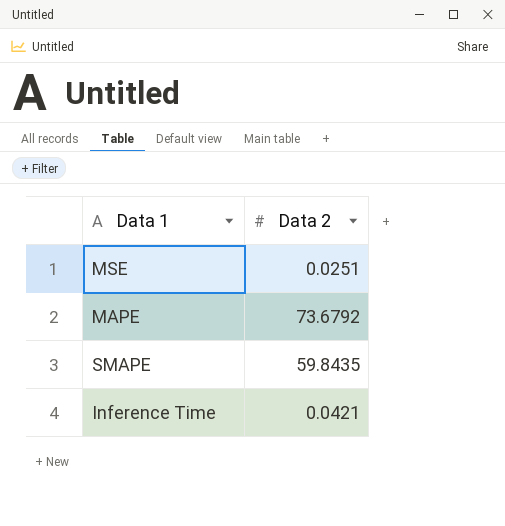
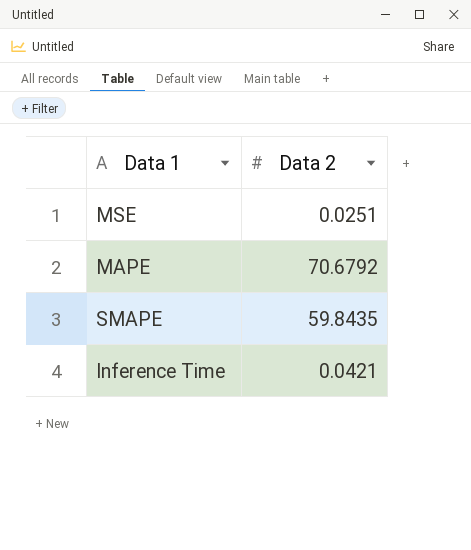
MAPE | Data 2: 73.6792 -> 70.6792

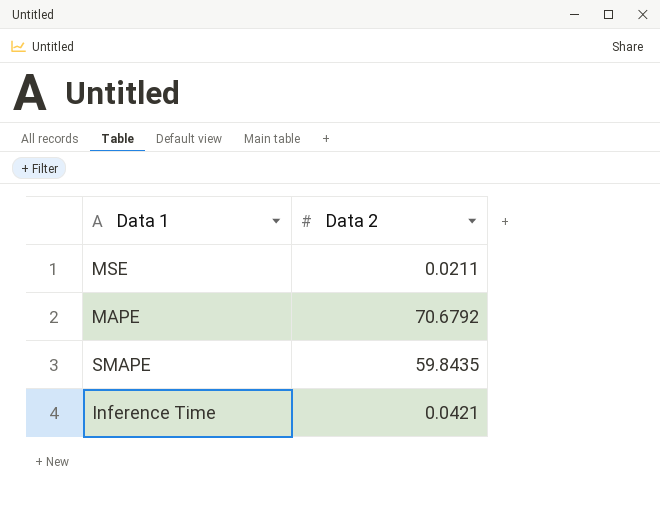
MSE | Data 2: 0.0251 -> 0.0211

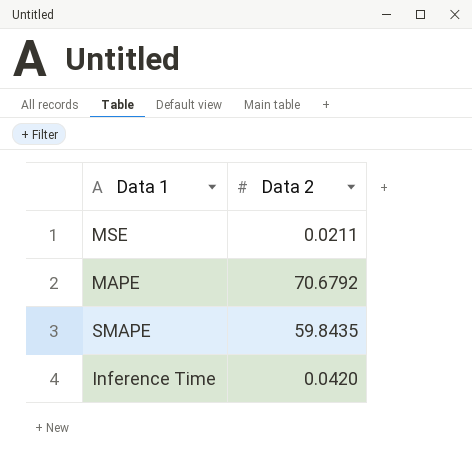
Inference Time | Data 2: 0.0421 -> 0.0420

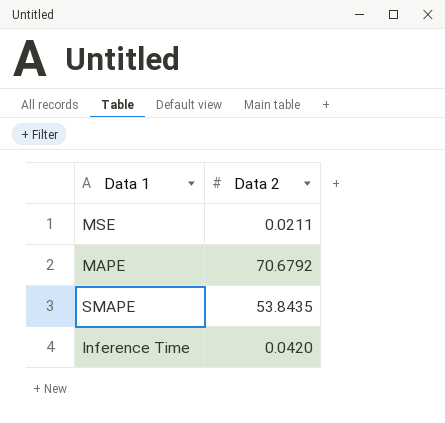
SMAPE | Data 2: 59.8435 -> 53.8435

